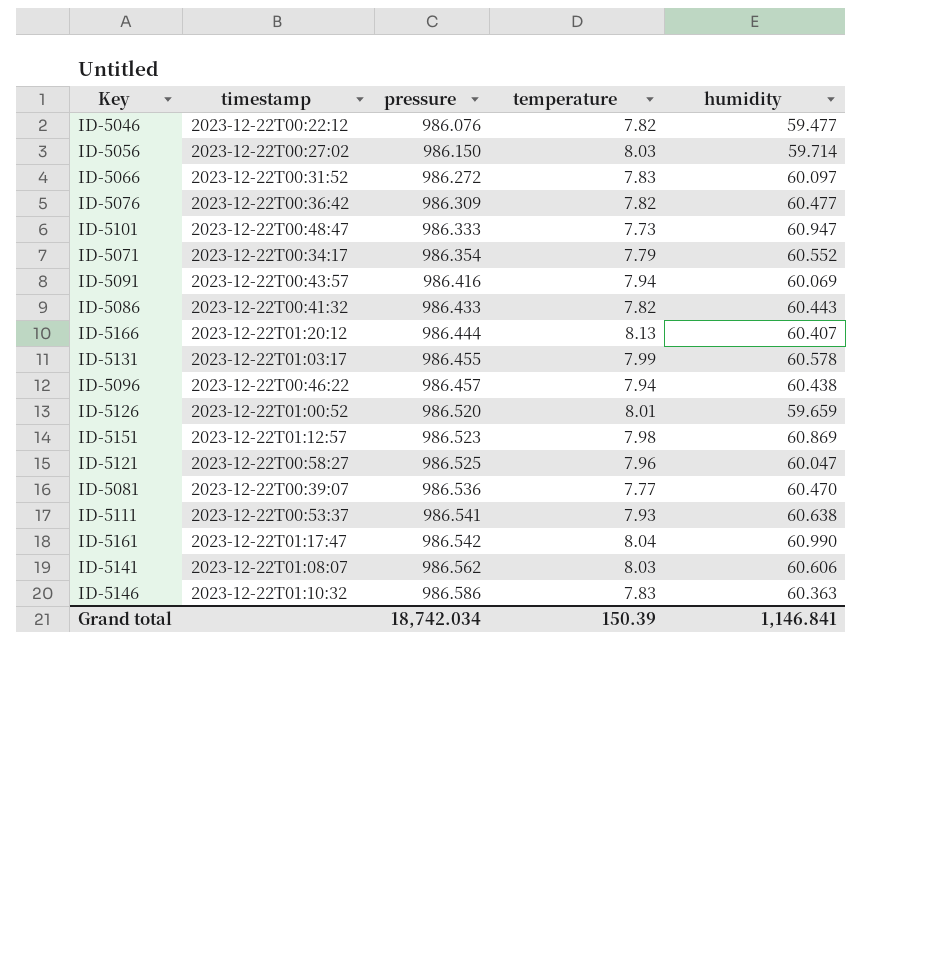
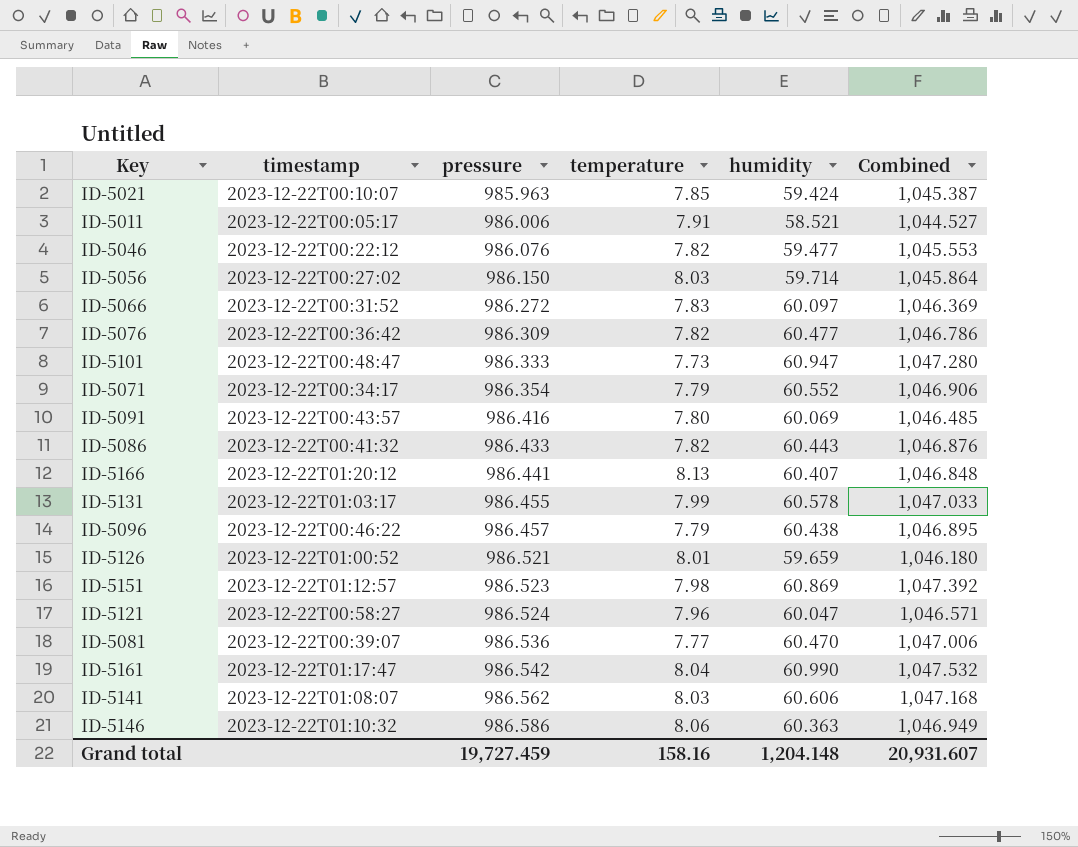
column Combined | formula: none -> [pressure] + [humidity]
row ID-5111: 2023-12-22T00:53:37 | 986.541 | 7.93 | 60.638 -> none
row ID-5021: none -> 2023-12-22T00:10:07 | 985.963 | 7.85 | 59.424 | 1,045.387
row ID-5011: none -> 2023-12-22T00:05:17 | 986.006 | 7.91 | 58.521 | 1,044.527
ID-5091 | temperature: 7.94 -> 7.80
ID-5166 | pressure: 986.444 -> 986.441
ID-5096 | temperature: 7.94 -> 7.79
ID-5126 | pressure: 986.520 -> 986.521
ID-5121 | pressure: 986.525 -> 986.524
ID-5146 | temperature: 7.83 -> 8.06
Grand total | pressure: 18,742.034 -> 19,727.459
Grand total | temperature: 150.39 -> 158.16
Grand total | humidity: 1,146.841 -> 1,204.148

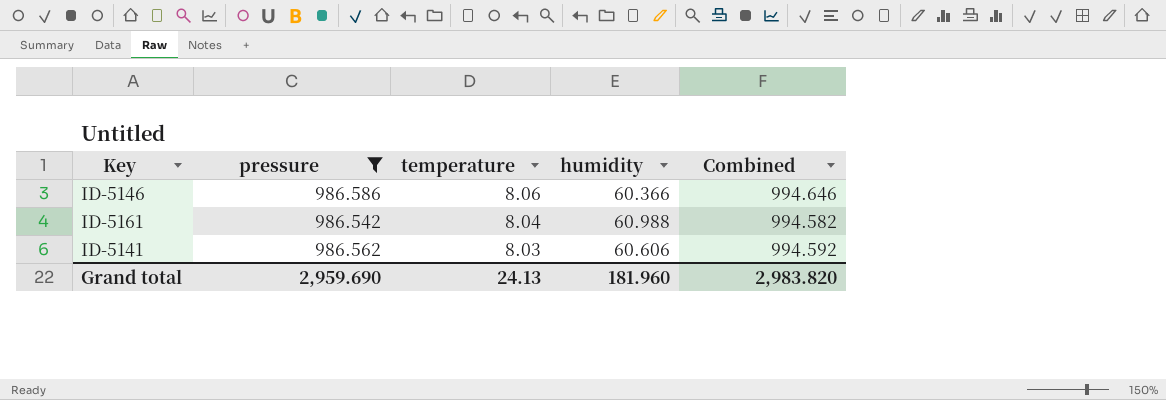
filter: none -> pressure >= 986.542
row order: pressure ascending -> temperature descending
column timestamp | position: 2 -> none
column Combined | formula: [pressure] + [humidity] -> [pressure] + [temperature]
ID-5146 | humidity: 60.363 -> 60.366
ID-5161 | humidity: 60.990 -> 60.988
Grand total | pressure: 19,727.459 -> 2,959.690
Grand total | temperature: 158.16 -> 24.13
Grand total | humidity: 1,204.148 -> 181.960
Grand total | Combined: 20,931.607 -> 2,983.820

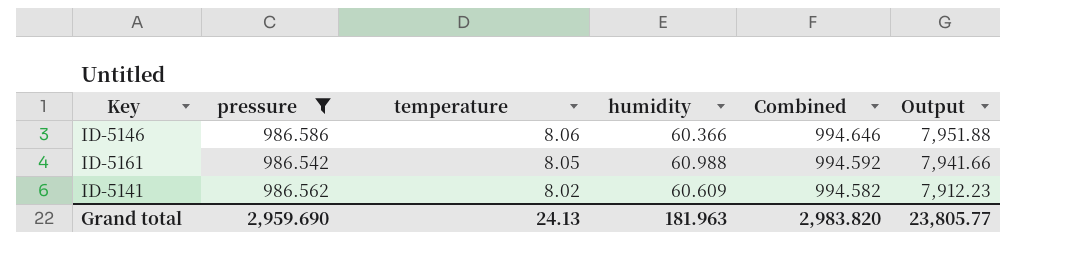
column Output | formula: none -> [pressure] * [temperature]
ID-5161 | temperature: 8.04 -> 8.05
ID-5161 | Combined: 994.582 -> 994.592
ID-5141 | temperature: 8.03 -> 8.02
ID-5141 | humidity: 60.606 -> 60.609
ID-5141 | Combined: 994.592 -> 994.582
Grand total | humidity: 181.960 -> 181.963

